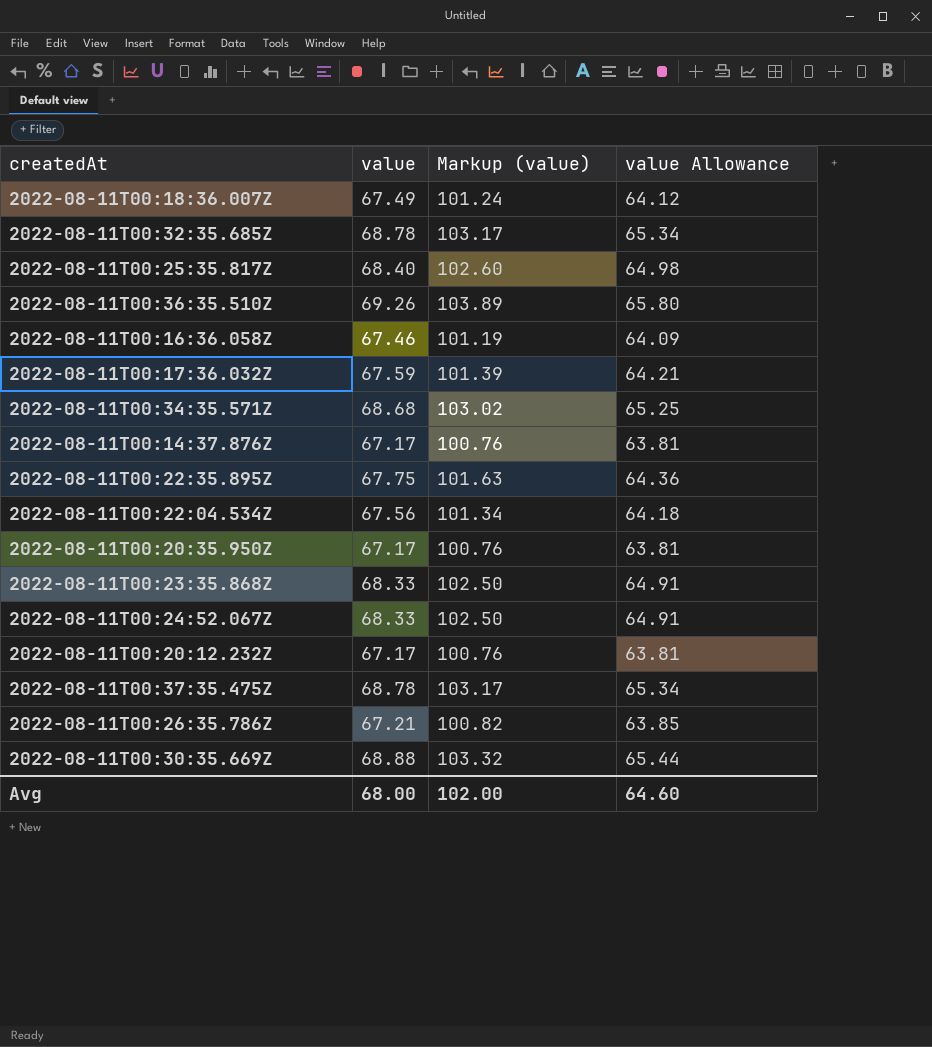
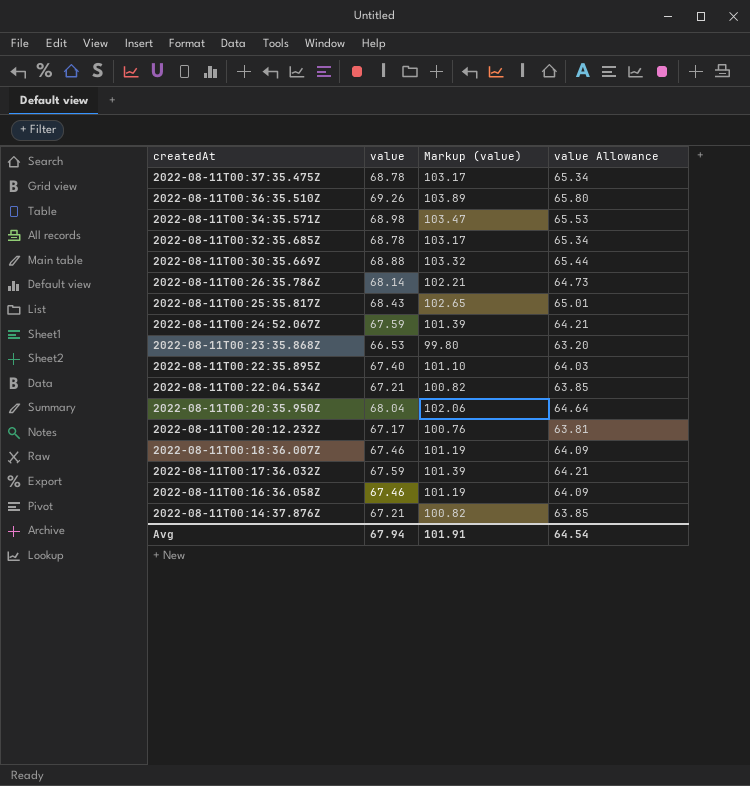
row order: none -> createdAt descending
2022-08-11T00:34:35.571Z | value: 68.68 -> 68.98
2022-08-11T00:34:35.571Z | Markup (value): 103.02 -> 103.47
2022-08-11T00:34:35.571Z | value Allowance: 65.25 -> 65.53
2022-08-11T00:26:35.786Z | value: 67.21 -> 68.14
2022-08-11T00:26:35.786Z | Markup (value): 100.82 -> 102.21
2022-08-11T00:26:35.786Z | value Allowance: 63.85 -> 64.73
2022-08-11T00:25:35.817Z | value: 68.40 -> 68.43
2022-08-11T00:25:35.817Z | Markup (value): 102.60 -> 102.65
2022-08-11T00:25:35.817Z | value Allowance: 64.98 -> 65.01
2022-08-11T00:24:52.067Z | value: 68.33 -> 67.59
2022-08-11T00:24:52.067Z | Markup (value): 102.50 -> 101.39
2022-08-11T00:24:52.067Z | value Allowance: 64.91 -> 64.21
2022-08-11T00:23:35.868Z | value: 68.33 -> 66.53
2022-08-11T00:23:35.868Z | Markup (value): 102.50 -> 99.80
2022-08-11T00:23:35.868Z | value Allowance: 64.91 -> 63.20
2022-08-11T00:22:35.895Z | value: 67.75 -> 67.40
2022-08-11T00:22:35.895Z | Markup (value): 101.63 -> 101.10
2022-08-11T00:22:35.895Z | value Allowance: 64.36 -> 64.03
2022-08-11T00:22:04.534Z | value: 67.56 -> 67.21
2022-08-11T00:22:04.534Z | Markup (value): 101.34 -> 100.82
2022-08-11T00:22:04.534Z | value Allowance: 64.18 -> 63.85
2022-08-11T00:20:35.950Z | value: 67.17 -> 68.04
2022-08-11T00:20:35.950Z | Markup (value): 100.76 -> 102.06
2022-08-11T00:20:35.950Z | value Allowance: 63.81 -> 64.64
2022-08-11T00:18:36.007Z | value: 67.49 -> 67.46
2022-08-11T00:18:36.007Z | Markup (value): 101.24 -> 101.19
2022-08-11T00:18:36.007Z | value Allowance: 64.12 -> 64.09
2022-08-11T00:14:37.876Z | value: 67.17 -> 67.21
2022-08-11T00:14:37.876Z | Markup (value): 100.76 -> 100.82
2022-08-11T00:14:37.876Z | value Allowance: 63.81 -> 63.85
Avg | value: 68.00 -> 67.94
Avg | Markup (value): 102.00 -> 101.91
Avg | value Allowance: 64.60 -> 64.54

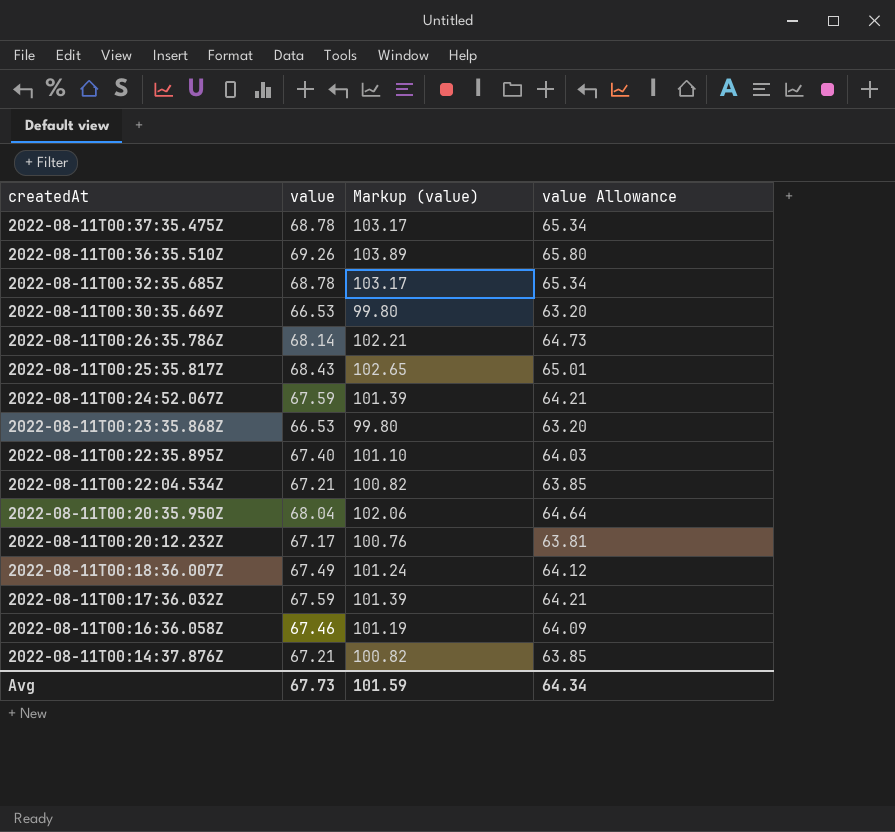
row 2022-08-11T00:34:35.571Z: 68.98 | 103.47 | 65.53 -> none
2022-08-11T00:30:35.669Z | value: 68.88 -> 66.53
2022-08-11T00:30:35.669Z | Markup (value): 103.32 -> 99.80
2022-08-11T00:30:35.669Z | value Allowance: 65.44 -> 63.20
2022-08-11T00:18:36.007Z | value: 67.46 -> 67.49
2022-08-11T00:18:36.007Z | Markup (value): 101.19 -> 101.24
2022-08-11T00:18:36.007Z | value Allowance: 64.09 -> 64.12
Avg | value: 67.94 -> 67.73
Avg | Markup (value): 101.91 -> 101.59
Avg | value Allowance: 64.54 -> 64.34

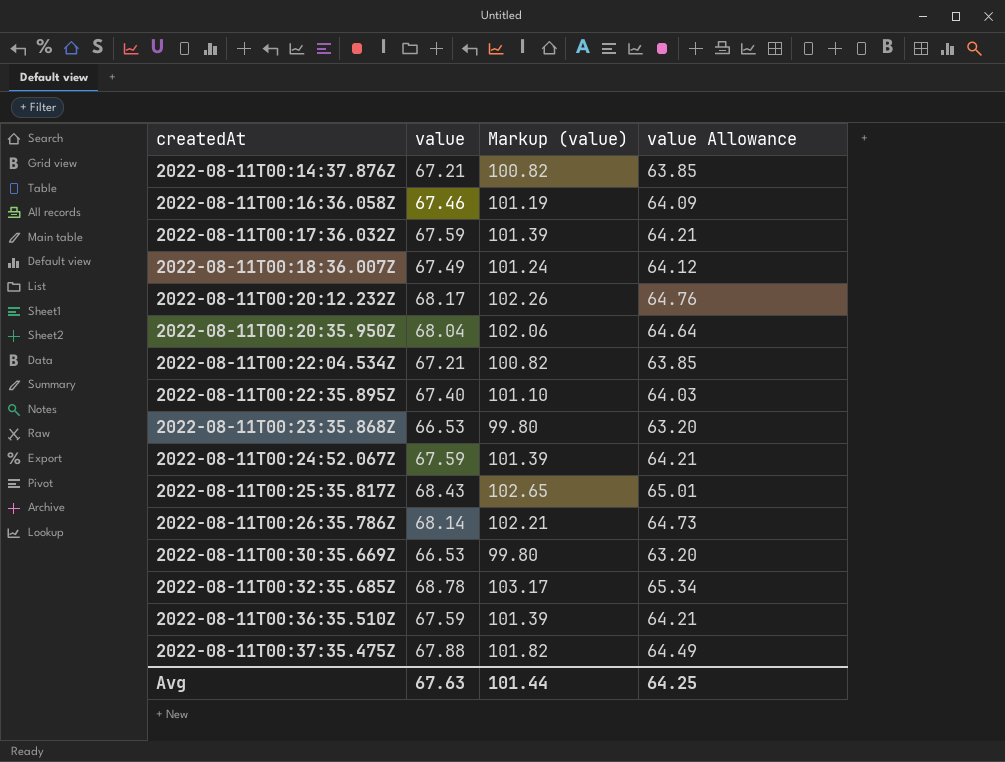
row order: createdAt descending -> createdAt ascending
2022-08-11T00:20:12.232Z | value: 67.17 -> 68.17
2022-08-11T00:20:12.232Z | Markup (value): 100.76 -> 102.26
2022-08-11T00:20:12.232Z | value Allowance: 63.81 -> 64.76
2022-08-11T00:36:35.510Z | value: 69.26 -> 67.59
2022-08-11T00:36:35.510Z | Markup (value): 103.89 -> 101.39
2022-08-11T00:36:35.510Z | value Allowance: 65.80 -> 64.21
2022-08-11T00:37:35.475Z | value: 68.78 -> 67.88
2022-08-11T00:37:35.475Z | Markup (value): 103.17 -> 101.82
2022-08-11T00:37:35.475Z | value Allowance: 65.34 -> 64.49
Avg | value: 67.73 -> 67.63
Avg | Markup (value): 101.59 -> 101.44
Avg | value Allowance: 64.34 -> 64.25

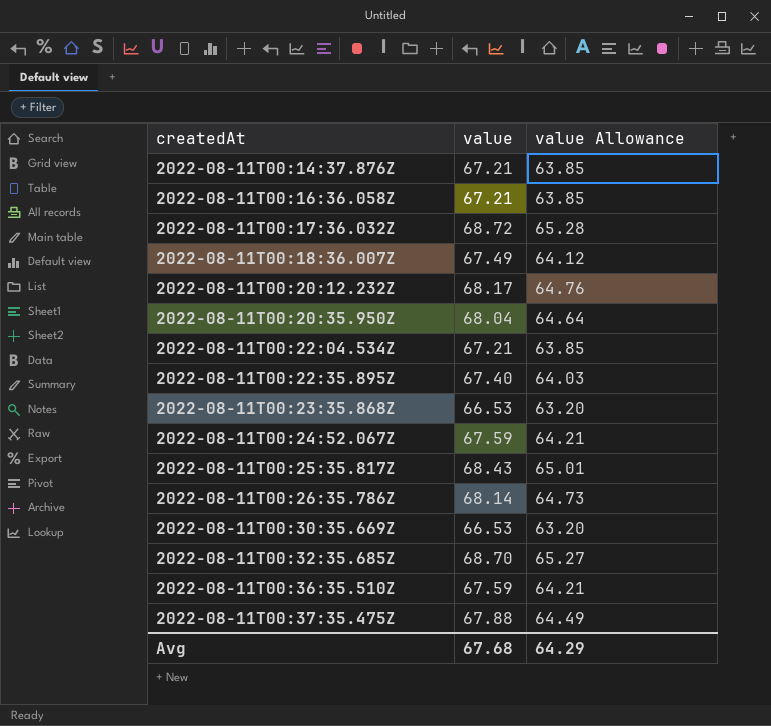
column Markup (value) | formula: [value] * 1.5 -> none
2022-08-11T00:16:36.058Z | value: 67.46 -> 67.21
2022-08-11T00:16:36.058Z | value Allowance: 64.09 -> 63.85
2022-08-11T00:17:36.032Z | value: 67.59 -> 68.72
2022-08-11T00:17:36.032Z | value Allowance: 64.21 -> 65.28
2022-08-11T00:32:35.685Z | value: 68.78 -> 68.70
2022-08-11T00:32:35.685Z | value Allowance: 65.34 -> 65.27
Avg | value: 67.63 -> 67.68
Avg | value Allowance: 64.25 -> 64.29

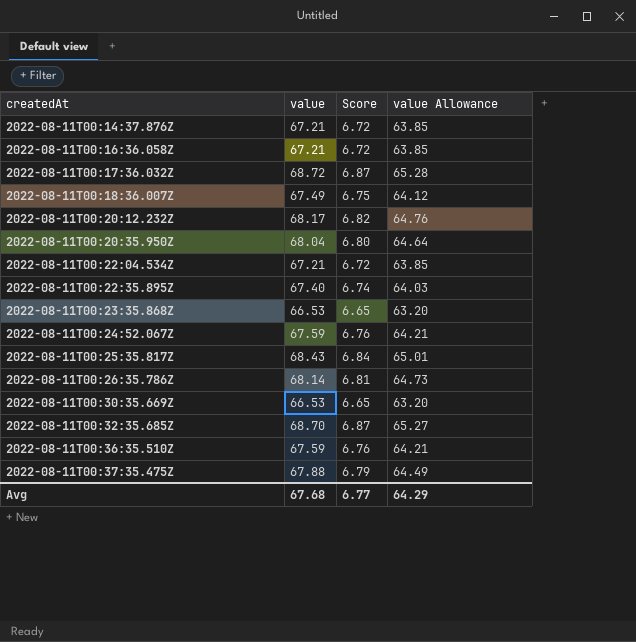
column Score | formula: none -> [value] * 0.1

